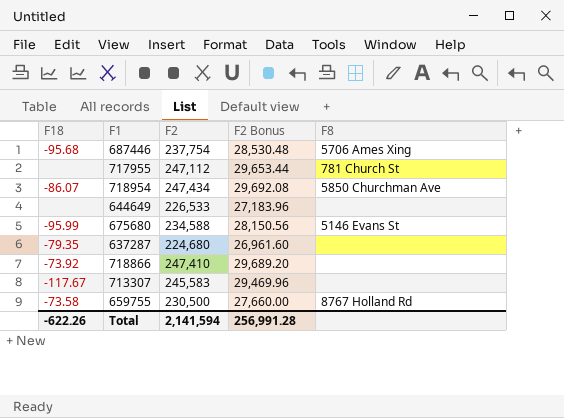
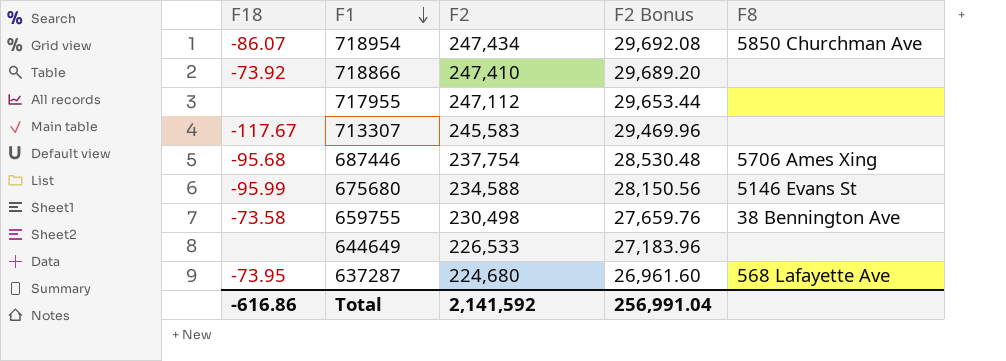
row order: none -> F1 descending
717955 | F8: 781 Church St -> none
659755 | F2: 230,500 -> 230,498
659755 | F2 Bonus: 27,660.00 -> 27,659.76
659755 | F8: 8767 Holland Rd -> 38 Bennington Ave
637287 | F18: -79.35 -> -73.95
637287 | F8: none -> 568 Lafayette Ave
Total | F18: -622.26 -> -616.86
Total | F2: 2,141,594 -> 2,141,592
Total | F2 Bonus: 256,991.28 -> 256,991.04

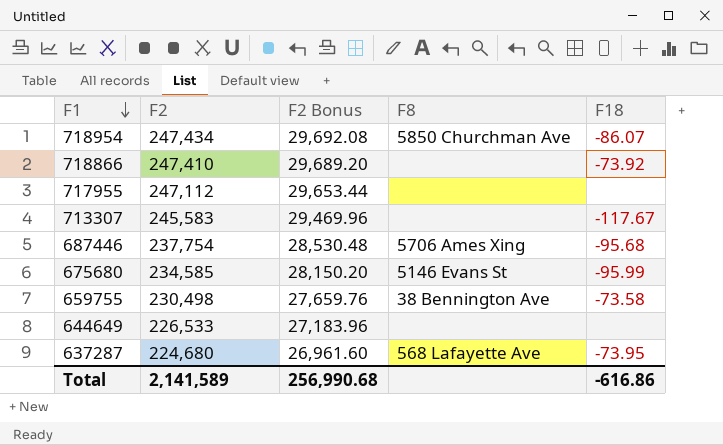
column F18 | position: 1 -> 5
675680 | F2: 234,588 -> 234,585
675680 | F2 Bonus: 28,150.56 -> 28,150.20
Total | F2: 2,141,592 -> 2,141,589
Total | F2 Bonus: 256,991.04 -> 256,990.68

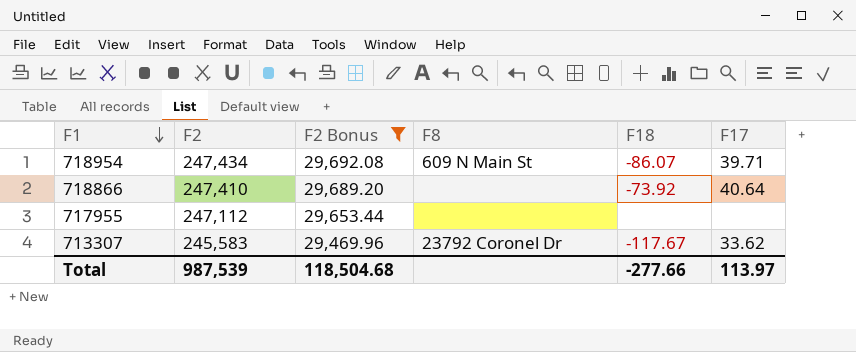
filter: none -> F2 Bonus >= 29,469.96
column F17 | position: none -> 6
718954 | F8: 5850 Churchman Ave -> 609 N Main St
713307 | F8: none -> 23792 Coronel Dr
Total | F2: 2,141,589 -> 987,539
Total | F2 Bonus: 256,990.68 -> 118,504.68
Total | F18: -616.86 -> -277.66

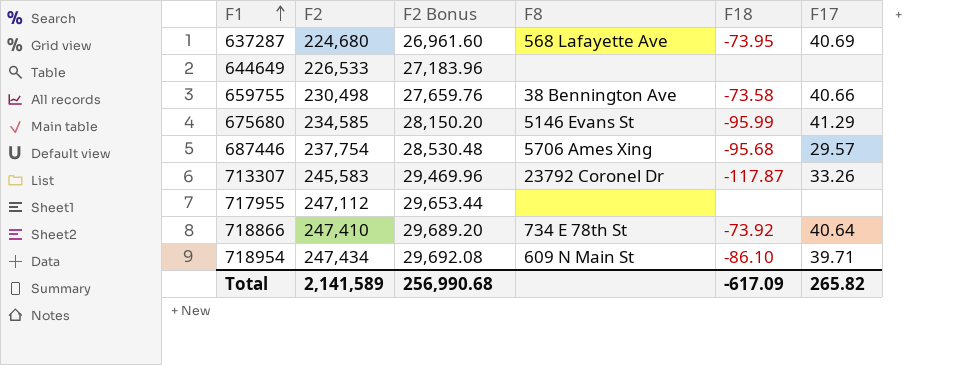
filter: F2 Bonus >= 29,469.96 -> none
row order: F1 descending -> F1 ascending
713307 | F18: -117.67 -> -117.87
713307 | F17: 33.62 -> 33.26
718866 | F8: none -> 734 E 78th St
718954 | F18: -86.07 -> -86.10
Total | F2: 987,539 -> 2,141,589
Total | F2 Bonus: 118,504.68 -> 256,990.68
Total | F18: -277.66 -> -617.09
Total | F17: 113.97 -> 265.82

